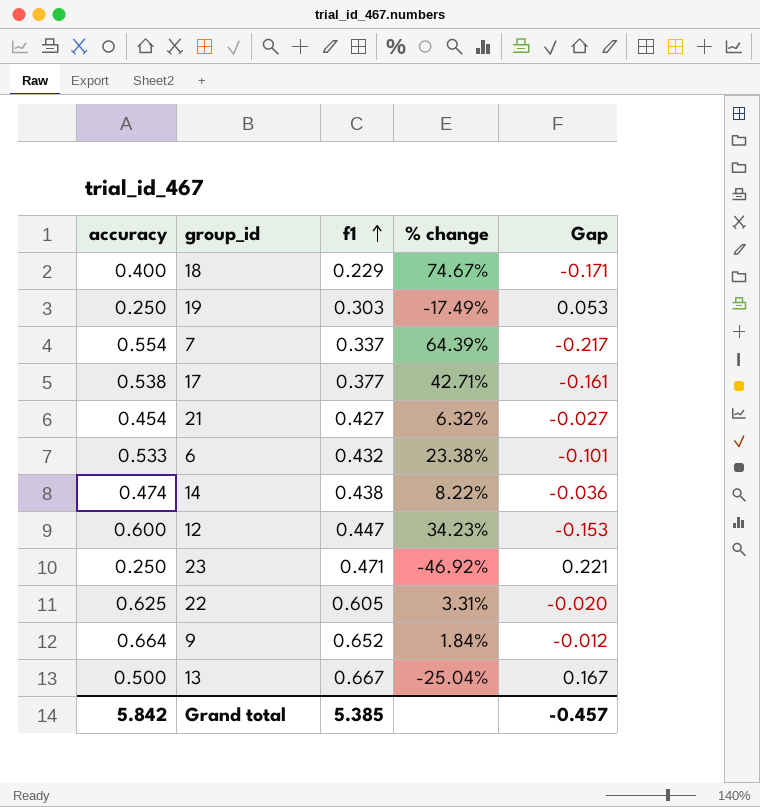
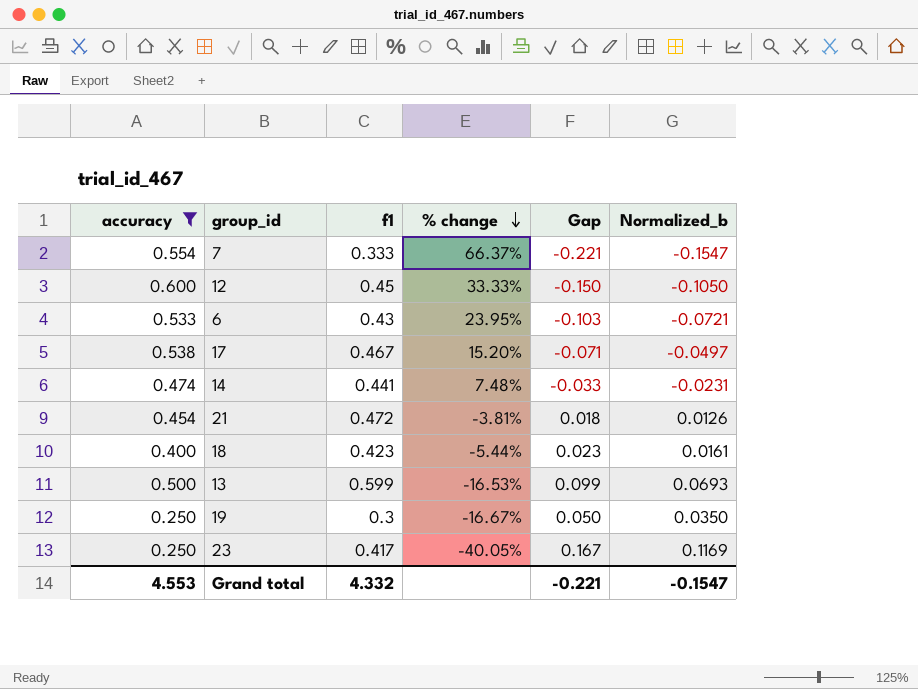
filter: none -> accuracy <= 0.600
row order: f1 ascending -> % change descending
column Normalized_b | formula: none -> [Gap] * 0.7
7 | f1: 0.337 -> 0.333
7 | % change: 64.39% -> 66.37%
7 | Gap: -0.217 -> -0.221
12 | f1: 0.447 -> 0.45
12 | % change: 34.23% -> 33.33%
12 | Gap: -0.153 -> -0.150
6 | f1: 0.432 -> 0.43
6 | % change: 23.38% -> 23.95%
6 | Gap: -0.101 -> -0.103
17 | f1: 0.377 -> 0.467
17 | % change: 42.71% -> 15.20%
17 | Gap: -0.161 -> -0.071
14 | f1: 0.438 -> 0.441
14 | % change: 8.22% -> 7.48%
14 | Gap: -0.036 -> -0.033
21 | f1: 0.427 -> 0.472
21 | % change: 6.32% -> -3.81%
21 | Gap: -0.027 -> 0.018
18 | f1: 0.229 -> 0.423
18 | % change: 74.67% -> -5.44%
18 | Gap: -0.171 -> 0.023
13 | f1: 0.667 -> 0.599
13 | % change: -25.04% -> -16.53%
13 | Gap: 0.167 -> 0.099
19 | f1: 0.303 -> 0.3
19 | % change: -17.49% -> -16.67%
19 | Gap: 0.053 -> 0.050
23 | f1: 0.471 -> 0.417
23 | % change: -46.92% -> -40.05%
23 | Gap: 0.221 -> 0.167
Grand total | accuracy: 5.842 -> 4.553
Grand total | f1: 5.385 -> 4.332
Grand total | Gap: -0.457 -> -0.221

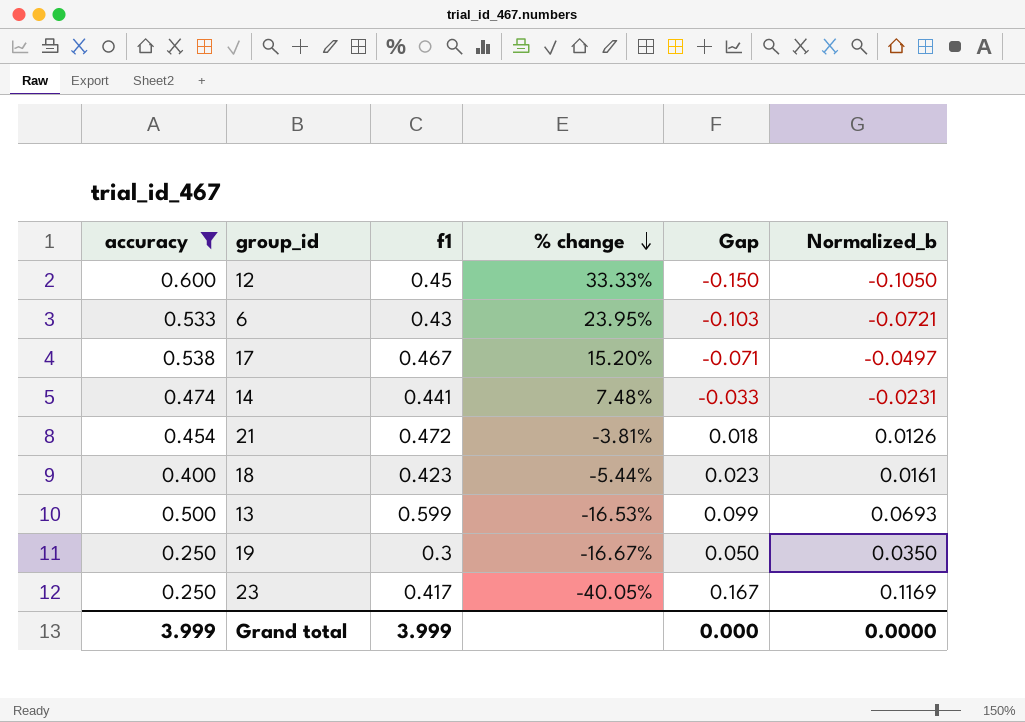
row 7: 0.554 | 0.333 | 66.37% | -0.221 | -0.1547 -> none
Grand total | accuracy: 4.553 -> 3.999
Grand total | f1: 4.332 -> 3.999
Grand total | Gap: -0.221 -> 0.000
Grand total | Normalized_b: -0.1547 -> 0.0000

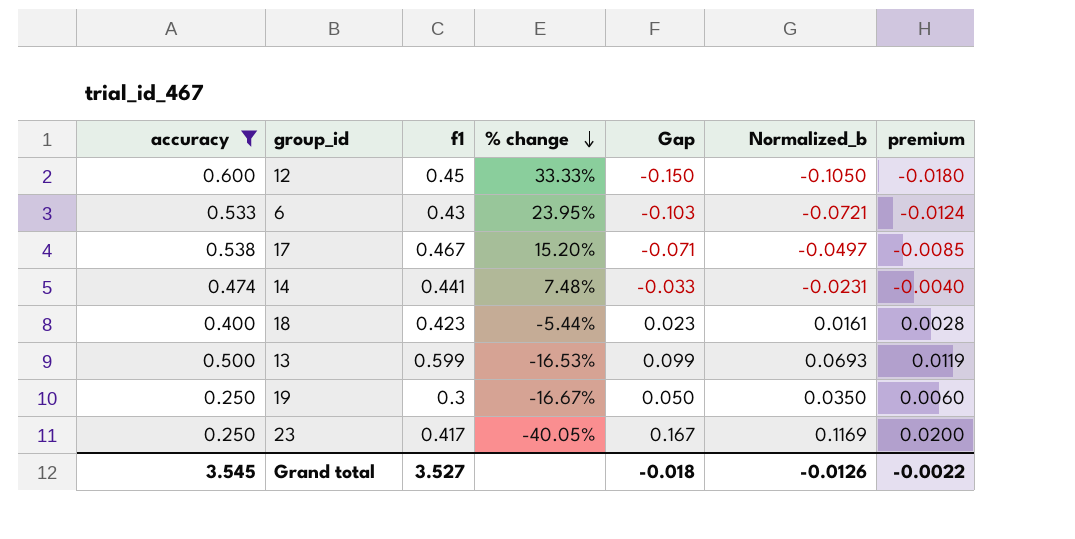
column premium | formula: none -> [Gap] * 0.12
row 21: 0.454 | 0.472 | -3.81% | 0.018 | 0.0126 -> none
Grand total | accuracy: 3.999 -> 3.545
Grand total | f1: 3.999 -> 3.527
Grand total | Gap: 0.000 -> -0.018
Grand total | Normalized_b: 0.0000 -> -0.0126

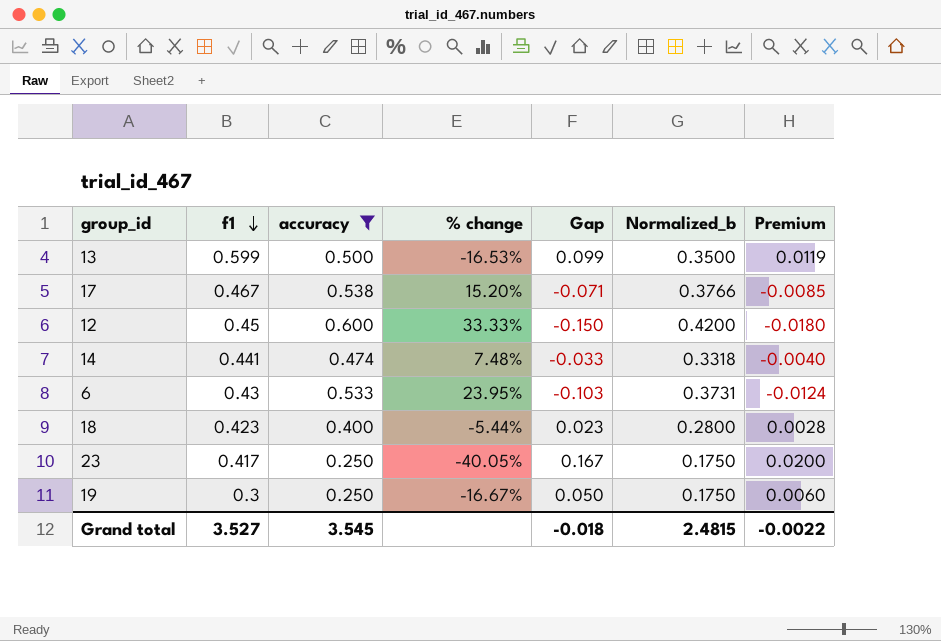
row order: % change descending -> f1 descending
column accuracy | position: 1 -> 3
column Normalized_b | formula: [Gap] * 0.7 -> [accuracy] * 0.7
column name: premium -> Premium
Grand total | Normalized_b: -0.0126 -> 2.4815

